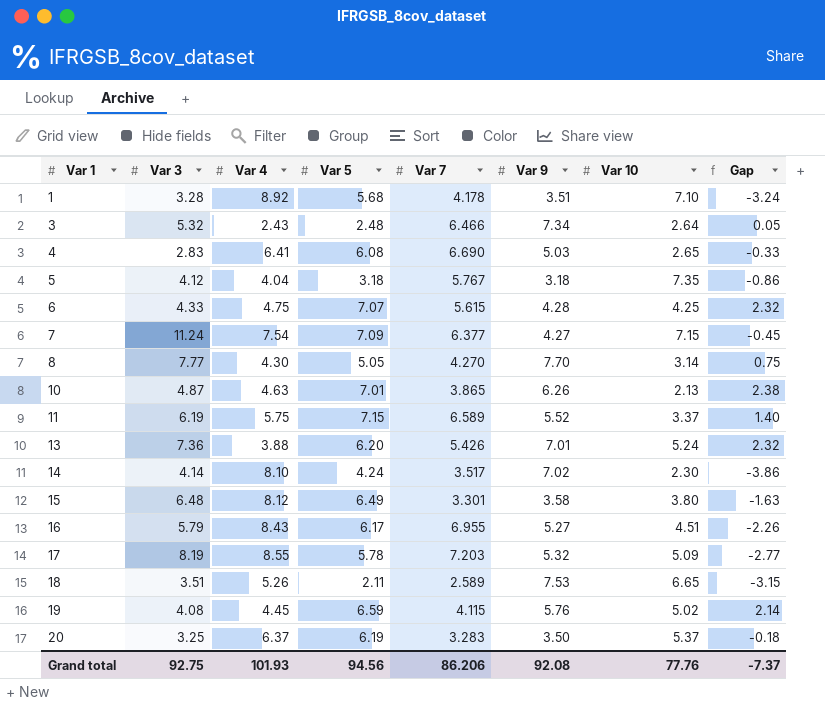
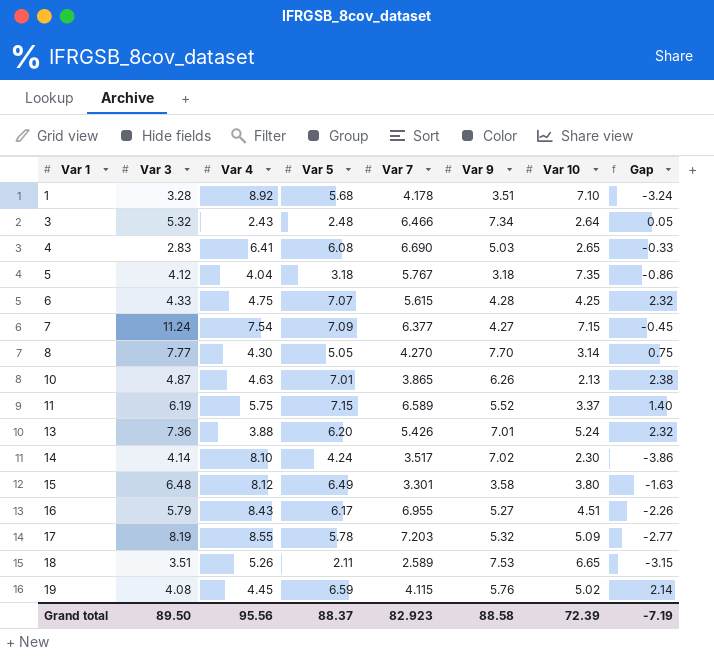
row 20: 3.25 | 6.37 | 6.19 | 3.283 | 3.50 | 5.37 | -0.18 -> none
Grand total | Var 3: 92.75 -> 89.50
Grand total | Var 4: 101.93 -> 95.56
Grand total | Var 5: 94.56 -> 88.37
Grand total | Var 7: 86.206 -> 82.923
Grand total | Var 9: 92.08 -> 88.58
Grand total | Var 10: 77.76 -> 72.39
Grand total | Gap: -7.37 -> -7.19

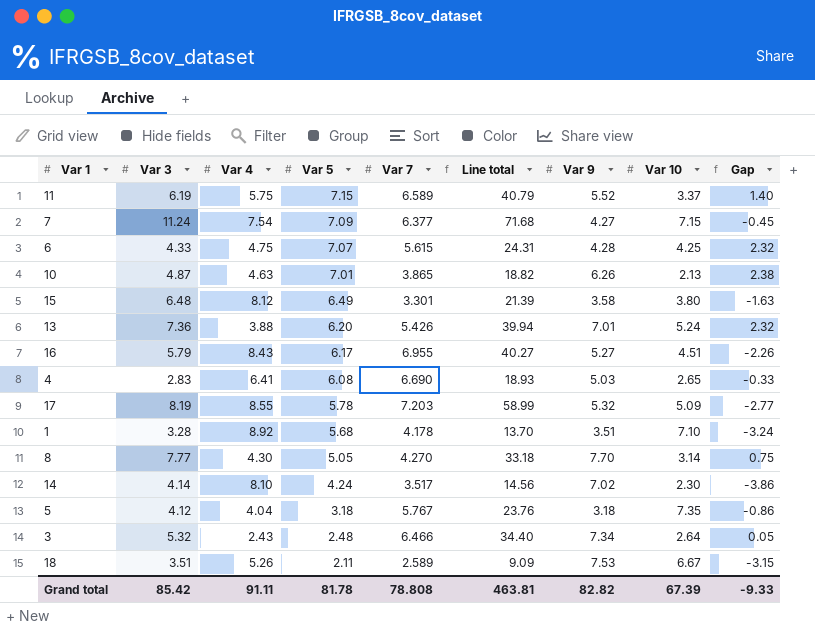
row order: Var 1 ascending -> Var 5 descending
column Line total | formula: none -> [Var 3] * [Var 7]
row 19: 4.08 | 4.45 | 6.59 | 4.115 | 5.76 | 5.02 | 2.14 -> none
18 | Var 10: 6.65 -> 6.67
Grand total | Var 3: 89.50 -> 85.42
Grand total | Var 4: 95.56 -> 91.11
Grand total | Var 5: 88.37 -> 81.78
Grand total | Var 7: 82.923 -> 78.808
Grand total | Var 9: 88.58 -> 82.82
Grand total | Var 10: 72.39 -> 67.39
Grand total | Gap: -7.19 -> -9.33

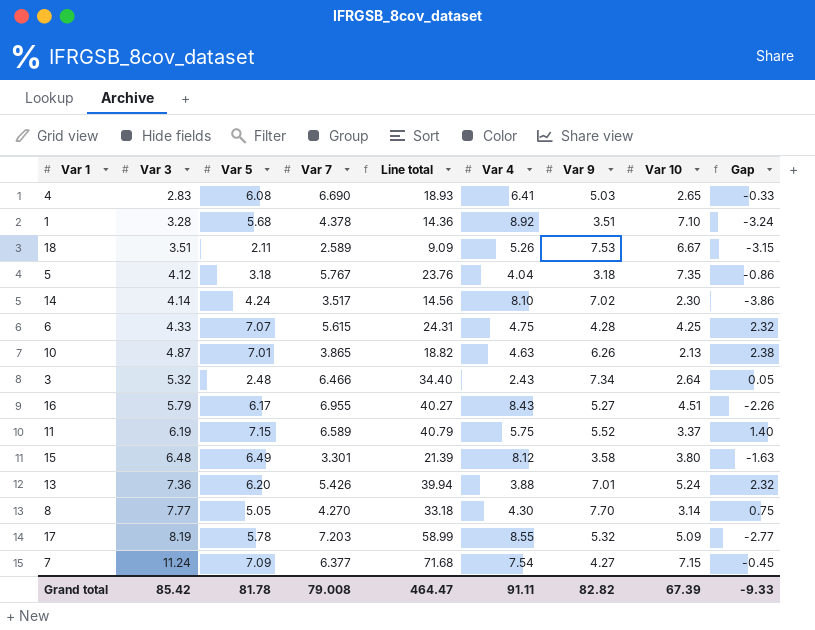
row order: Var 5 descending -> Var 3 ascending
column Var 4 | position: 3 -> 6
1 | Var 7: 4.178 -> 4.378
1 | Line total: 13.70 -> 14.36
Grand total | Var 7: 78.808 -> 79.008
Grand total | Line total: 463.81 -> 464.47

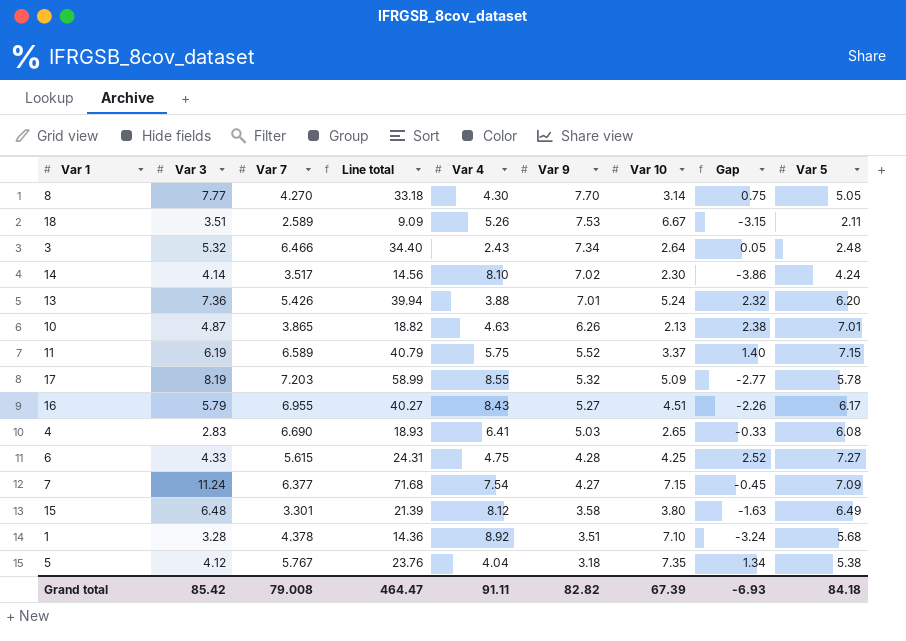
row order: Var 3 ascending -> Var 9 descending
column Var 5 | position: 3 -> 9
6 | Gap: 2.32 -> 2.52
6 | Var 5: 7.07 -> 7.27
5 | Gap: -0.86 -> 1.34
5 | Var 5: 3.18 -> 5.38
Grand total | Gap: -9.33 -> -6.93
Grand total | Var 5: 81.78 -> 84.18

